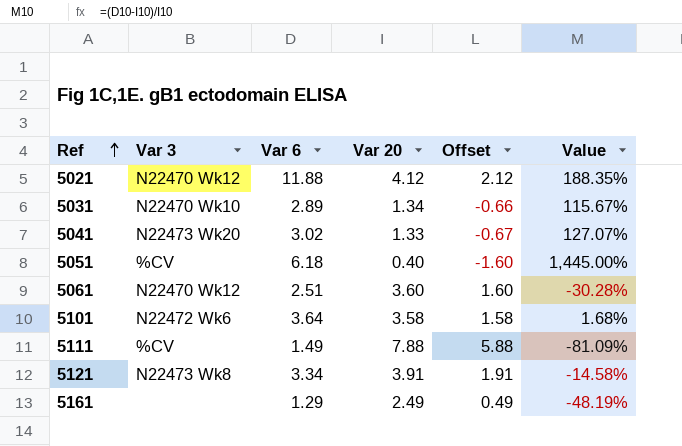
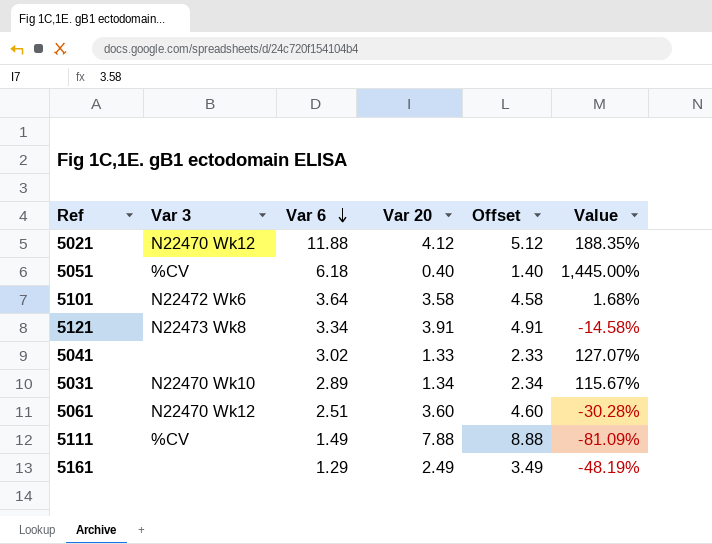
row order: Ref ascending -> Var 6 descending
column Offset | formula: [Var 20] - 2 -> [Var 20] + 1
5041 | Var 3: N22473 Wk20 -> none

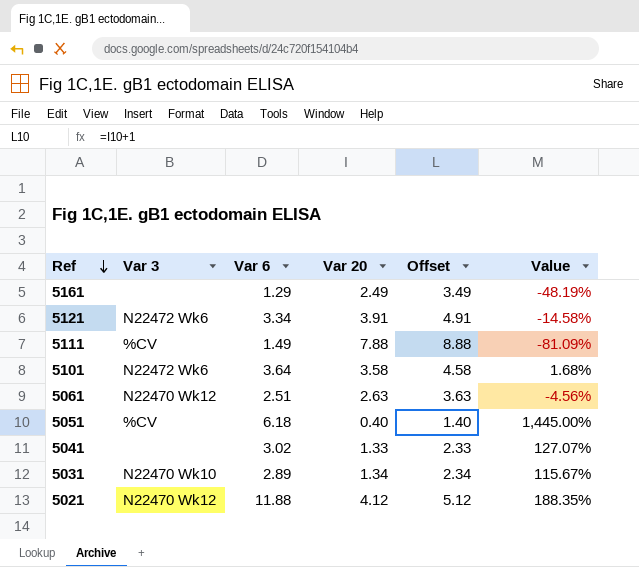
row order: Var 6 descending -> Ref descending
5121 | Var 3: N22473 Wk8 -> N22472 Wk6
5061 | Var 20: 3.60 -> 2.63
5061 | Offset: 4.60 -> 3.63
5061 | Value: -30.28% -> -4.56%

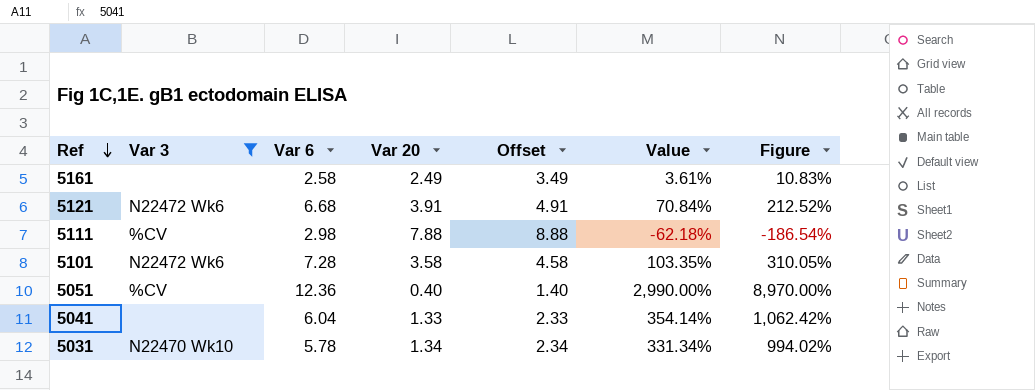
filter: none -> Var 3 != N22470 Wk12
column Figure | formula: none -> [Value] * 3
5161 | Var 6: 1.29 -> 2.58
5161 | Value: -48.19% -> 3.61%
5121 | Var 6: 3.34 -> 6.68
5121 | Value: -14.58% -> 70.84%
5111 | Var 6: 1.49 -> 2.98
5111 | Value: -81.09% -> -62.18%
5101 | Var 6: 3.64 -> 7.28
5101 | Value: 1.68% -> 103.35%
5051 | Var 6: 6.18 -> 12.36
5051 | Value: 1,445.00% -> 2,990.00%
5041 | Var 6: 3.02 -> 6.04
5041 | Value: 127.07% -> 354.14%
5031 | Var 6: 2.89 -> 5.78
5031 | Value: 115.67% -> 331.34%

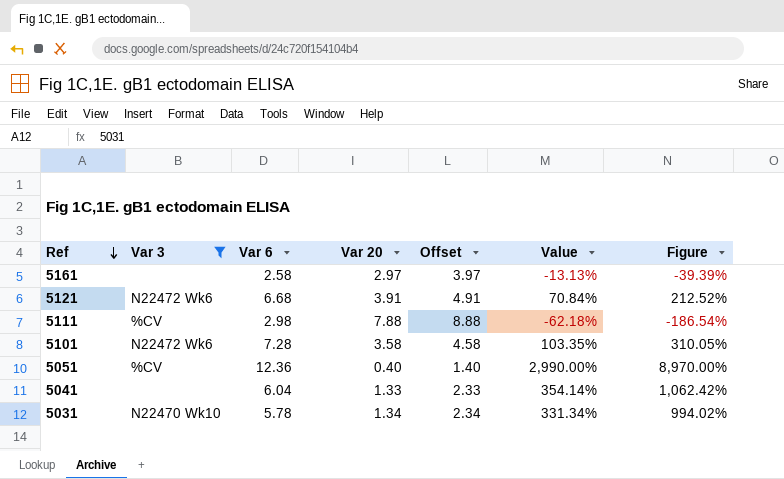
5161 | Var 20: 2.49 -> 2.97
5161 | Offset: 3.49 -> 3.97
5161 | Value: 3.61% -> -13.13%
5161 | Figure: 10.83% -> -39.39%

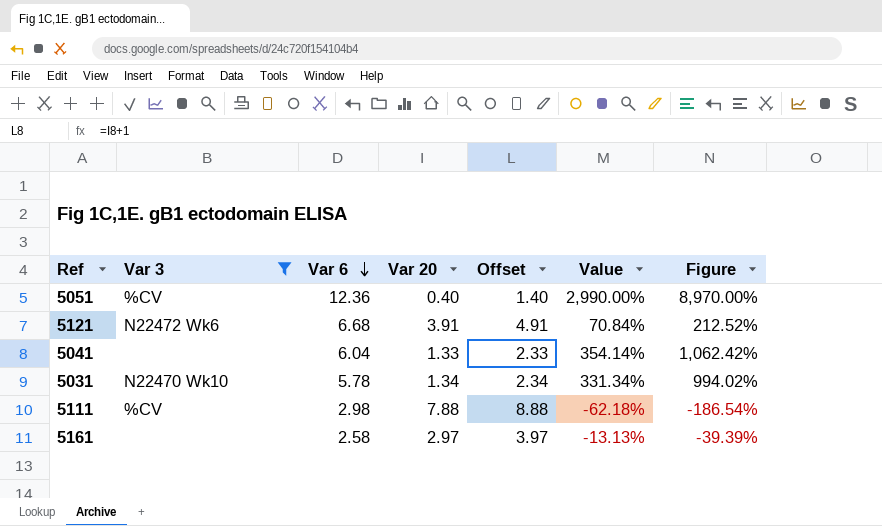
row order: Ref descending -> Var 6 descending
row 5101: N22472 Wk6 | 7.28 | 3.58 | 4.58 | 103.35% | 310.05% -> none

